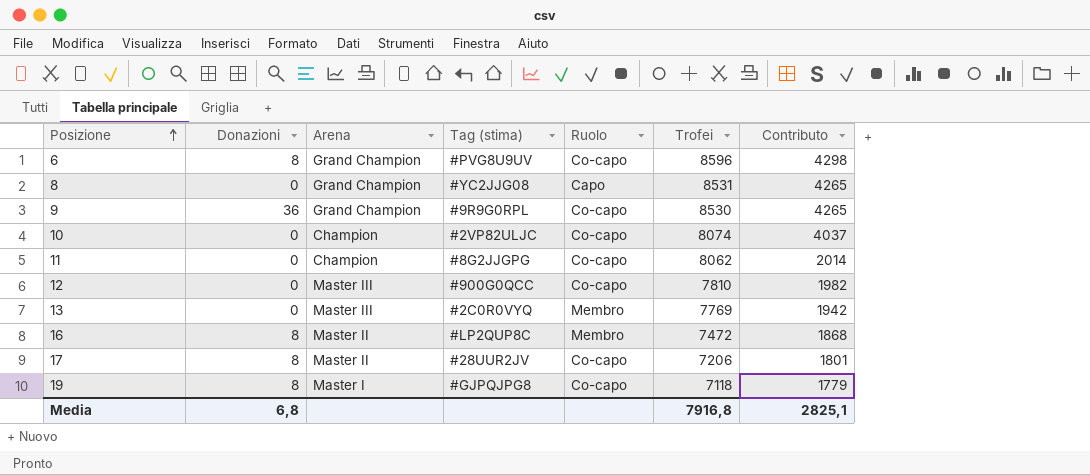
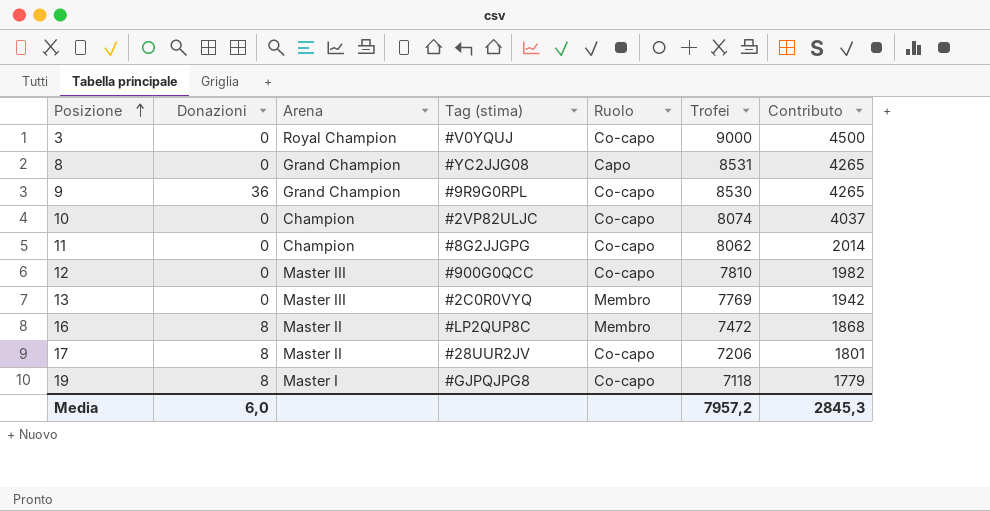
row 6: 8 | Grand Champion | #PVG8U9UV | Co-capo | 8596 | 4298 -> none
row 3: none -> 0 | Royal Champion | #V0YQUJ | Co-capo | 9000 | 4500
Media | Donazioni: 6,8 -> 6,0
Media | Trofei: 7916,8 -> 7957,2
Media | Contributo: 2825,1 -> 2845,3

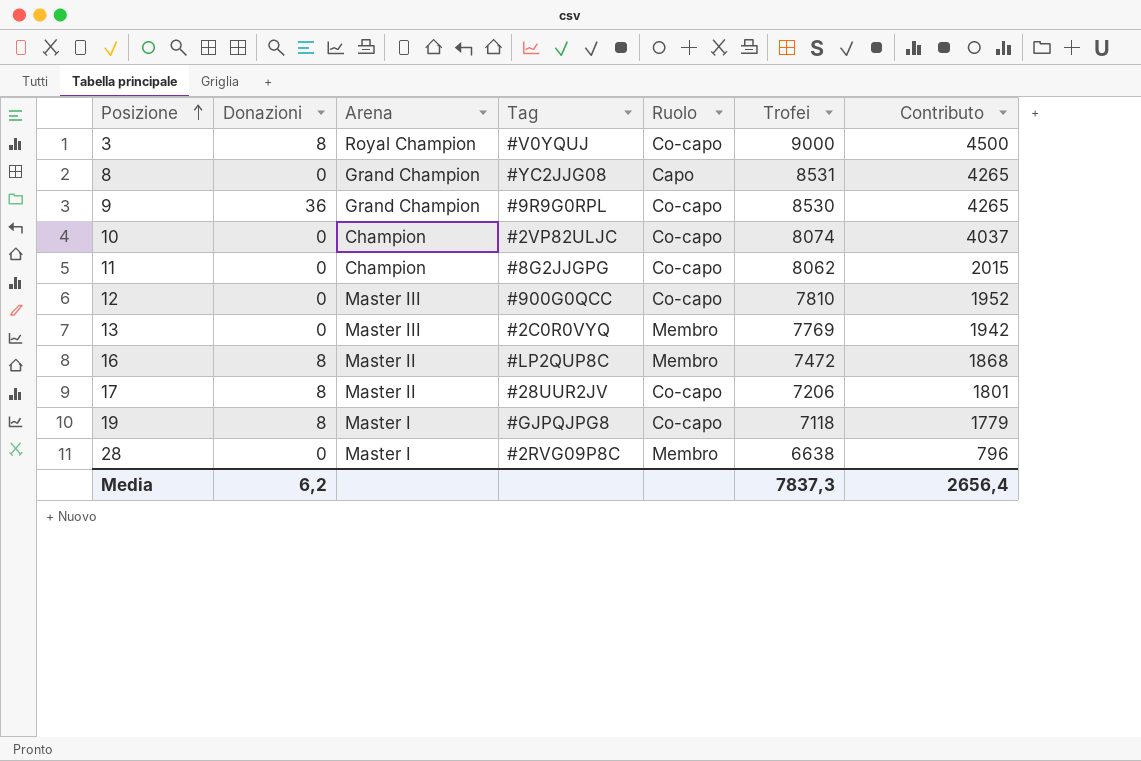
column name: Tag (stima) -> Tag
3 | Donazioni: 0 -> 8
11 | Contributo: 2014 -> 2015
12 | Contributo: 1982 -> 1952
row 28: none -> 0 | Master I | #2RVG09P8C | Membro | 6638 | 796
Media | Donazioni: 6,0 -> 6,2
Media | Trofei: 7957,2 -> 7837,3
Media | Contributo: 2845,3 -> 2656,4

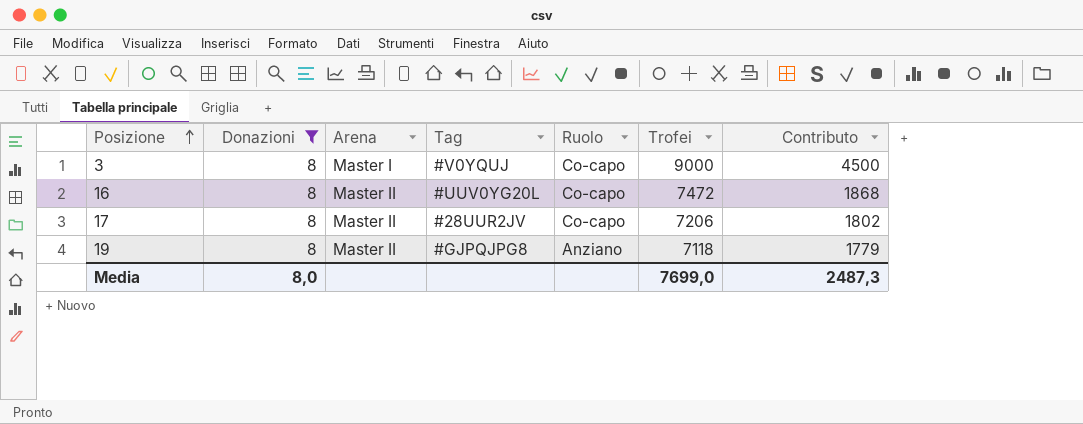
filter: none -> Donazioni = 8
3 | Arena: Royal Champion -> Master I
16 | Tag: #LP2QUP8C -> #UUV0YG20L
16 | Ruolo: Membro -> Co-capo
17 | Contributo: 1801 -> 1802
19 | Arena: Master I -> Master II
19 | Ruolo: Co-capo -> Anziano
Media | Donazioni: 6,2 -> 8,0
Media | Trofei: 7837,3 -> 7699,0
Media | Contributo: 2656,4 -> 2487,3

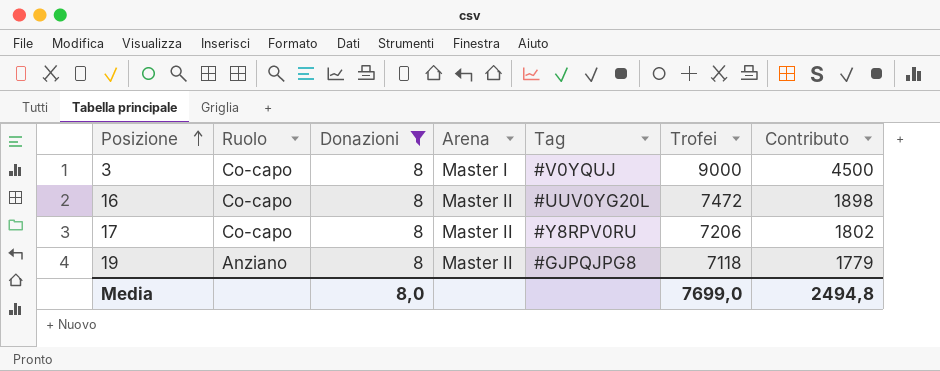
column Ruolo | position: 5 -> 2
16 | Contributo: 1868 -> 1898
17 | Tag: #28UUR2JV -> #Y8RPV0RU
Media | Contributo: 2487,3 -> 2494,8

